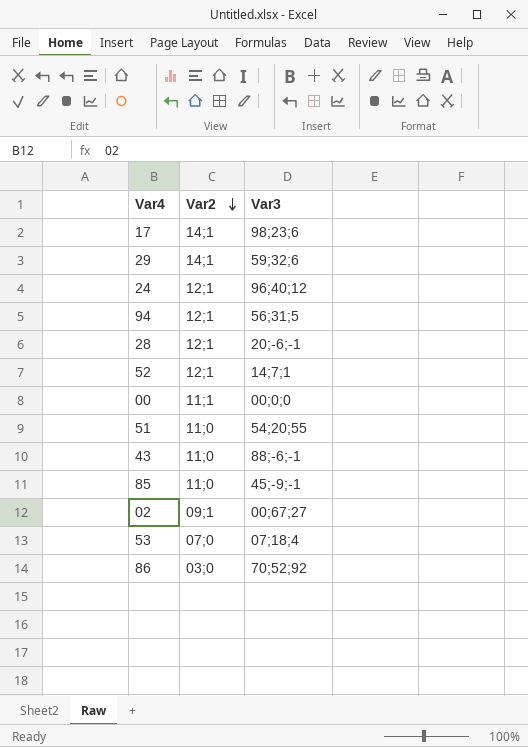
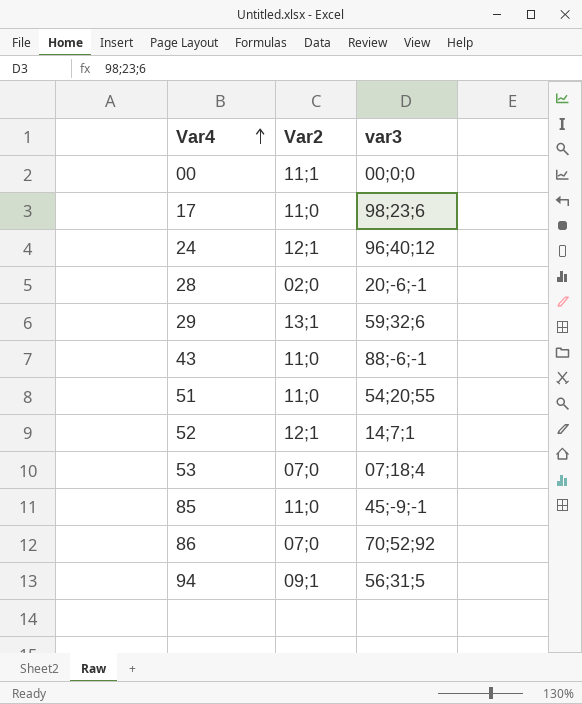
row order: Var2 descending -> Var4 ascending
column name: Var3 -> var3
row 02: 09;1 | 00;67;27 -> none
17 | Var2: 14;1 -> 11;0
28 | Var2: 12;1 -> 02;0
29 | Var2: 14;1 -> 13;1
86 | Var2: 03;0 -> 07;0
94 | Var2: 12;1 -> 09;1

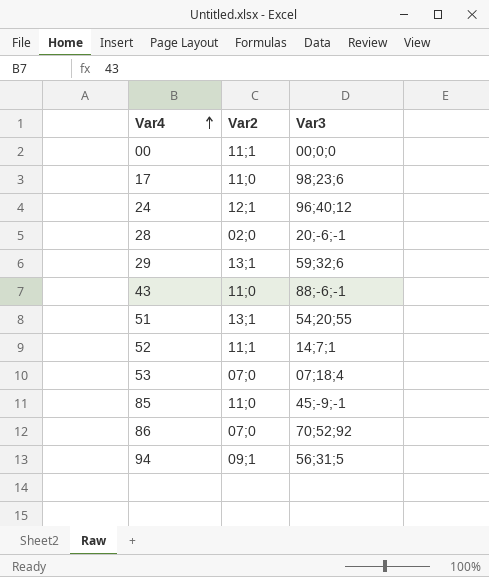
column name: var3 -> Var3
51 | Var2: 11;0 -> 13;1
52 | Var2: 12;1 -> 11;1

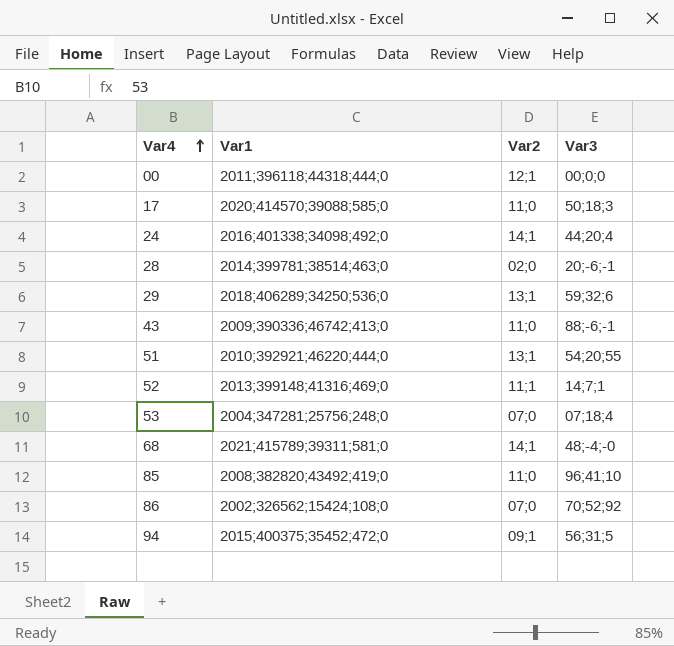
column Var1 | position: none -> 2
00 | Var2: 11;1 -> 12;1
17 | Var3: 98;23;6 -> 50;18;3
24 | Var2: 12;1 -> 14;1
24 | Var3: 96;40;12 -> 44;20;4
row 68: none -> 2021;415789;39311;581;0 | 14;1 | 48;-4;-0
85 | Var3: 45;-9;-1 -> 96;41;10

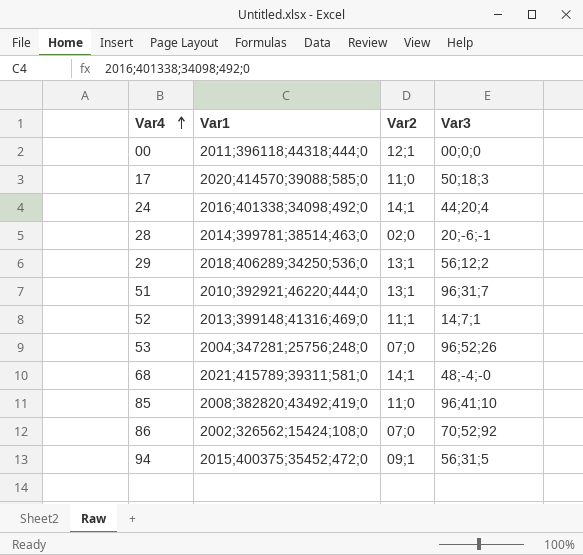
row 43: 2009;390336;46742;413;0 | 11;0 | 88;-6;-1 -> none
29 | Var3: 59;32;6 -> 56;12;2
51 | Var3: 54;20;55 -> 96;31;7
53 | Var3: 07;18;4 -> 96;52;26

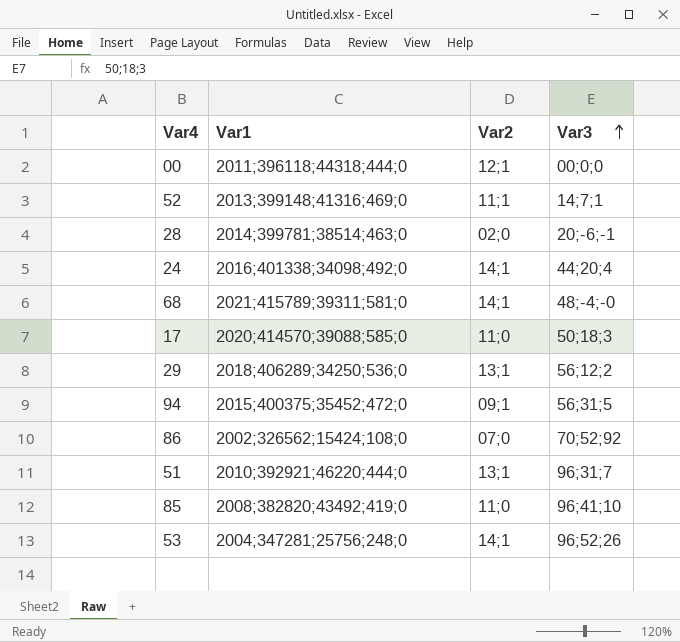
row order: Var4 ascending -> Var3 ascending
53 | Var2: 07;0 -> 14;1

